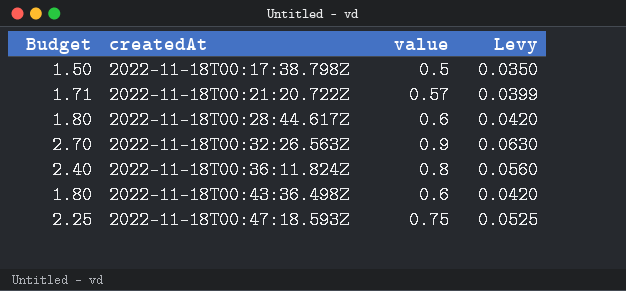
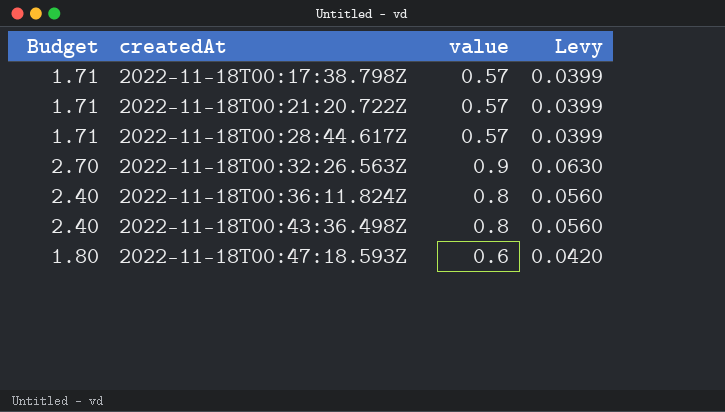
2022-11-18T00:17:38.798Z | Budget: 1.50 -> 1.71
2022-11-18T00:17:38.798Z | value: 0.5 -> 0.57
2022-11-18T00:17:38.798Z | Levy: 0.0350 -> 0.0399
2022-11-18T00:28:44.617Z | Budget: 1.80 -> 1.71
2022-11-18T00:28:44.617Z | value: 0.6 -> 0.57
2022-11-18T00:28:44.617Z | Levy: 0.0420 -> 0.0399
2022-11-18T00:43:36.498Z | Budget: 1.80 -> 2.40
2022-11-18T00:43:36.498Z | value: 0.6 -> 0.8
2022-11-18T00:43:36.498Z | Levy: 0.0420 -> 0.0560
2022-11-18T00:47:18.593Z | Budget: 2.25 -> 1.80
2022-11-18T00:47:18.593Z | value: 0.75 -> 0.6
2022-11-18T00:47:18.593Z | Levy: 0.0525 -> 0.0420

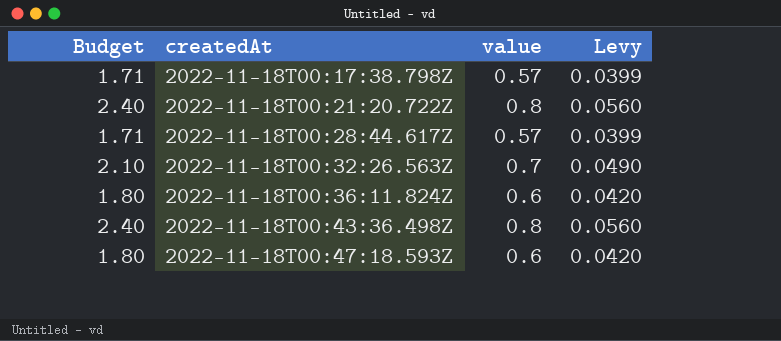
2022-11-18T00:21:20.722Z | Budget: 1.71 -> 2.40
2022-11-18T00:21:20.722Z | value: 0.57 -> 0.8
2022-11-18T00:21:20.722Z | Levy: 0.0399 -> 0.0560
2022-11-18T00:32:26.563Z | Budget: 2.70 -> 2.10
2022-11-18T00:32:26.563Z | value: 0.9 -> 0.7
2022-11-18T00:32:26.563Z | Levy: 0.0630 -> 0.0490
2022-11-18T00:36:11.824Z | Budget: 2.40 -> 1.80
2022-11-18T00:36:11.824Z | value: 0.8 -> 0.6
2022-11-18T00:36:11.824Z | Levy: 0.0560 -> 0.0420

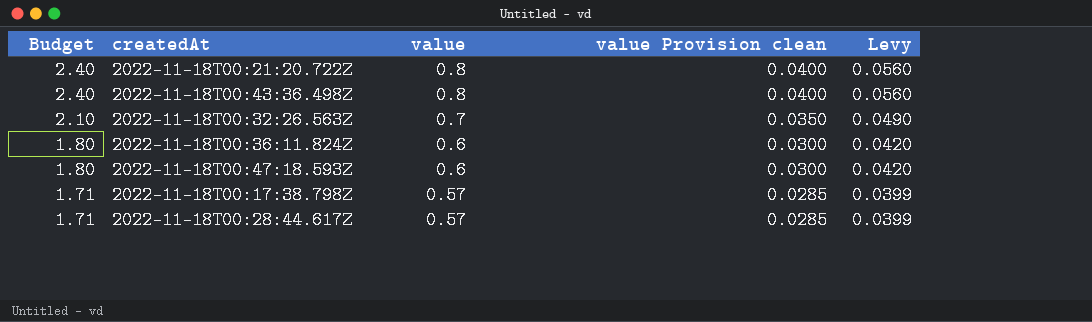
row order: createdAt ascending -> Budget descending
column value Provision clean | formula: none -> [value] * 0.05

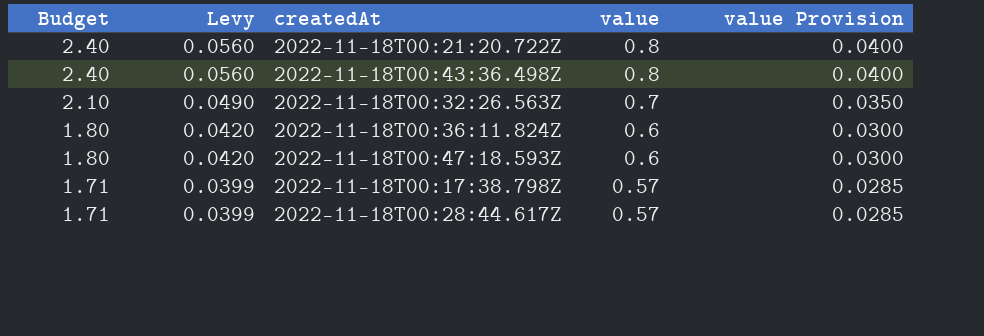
column Levy | position: 5 -> 2
column name: value Provision clean -> value Provision

